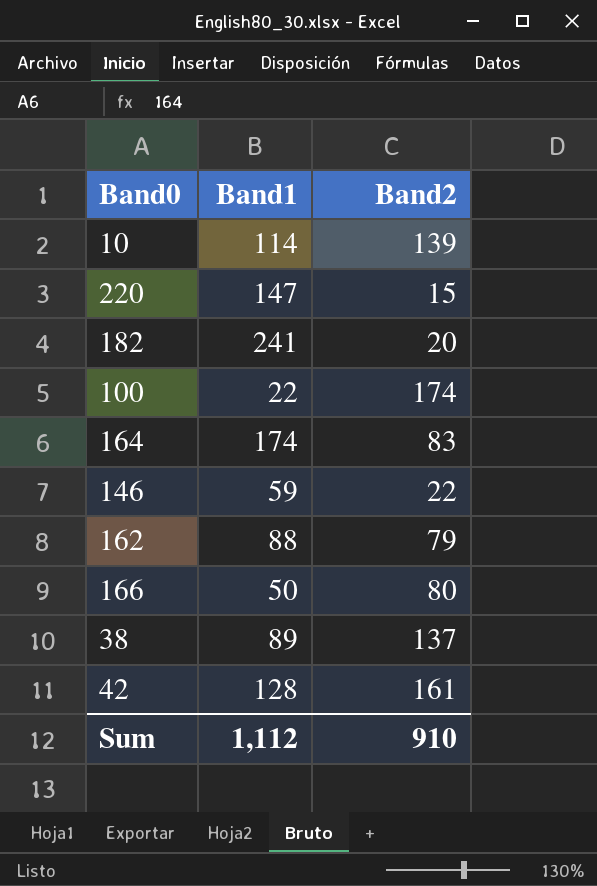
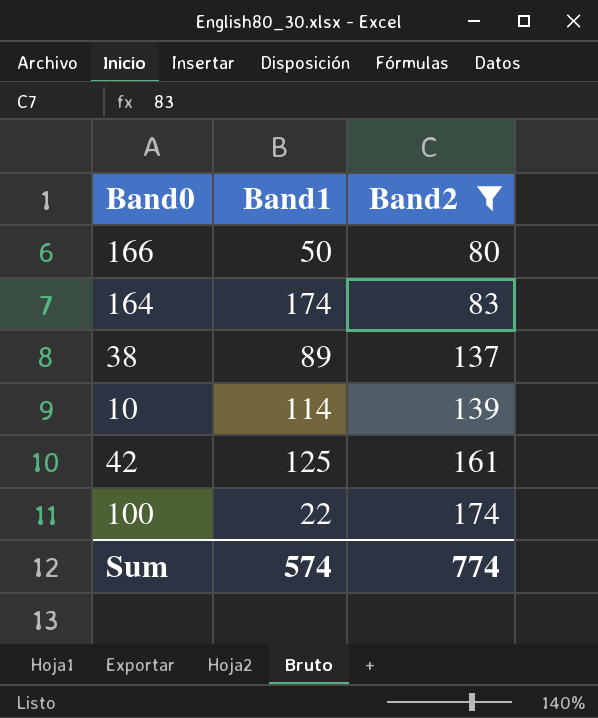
filter: none -> Band2 >= 80
row order: none -> Band2 ascending
42 | Band1: 128 -> 125
Sum | Band1: 1,112 -> 574
Sum | Band2: 910 -> 774

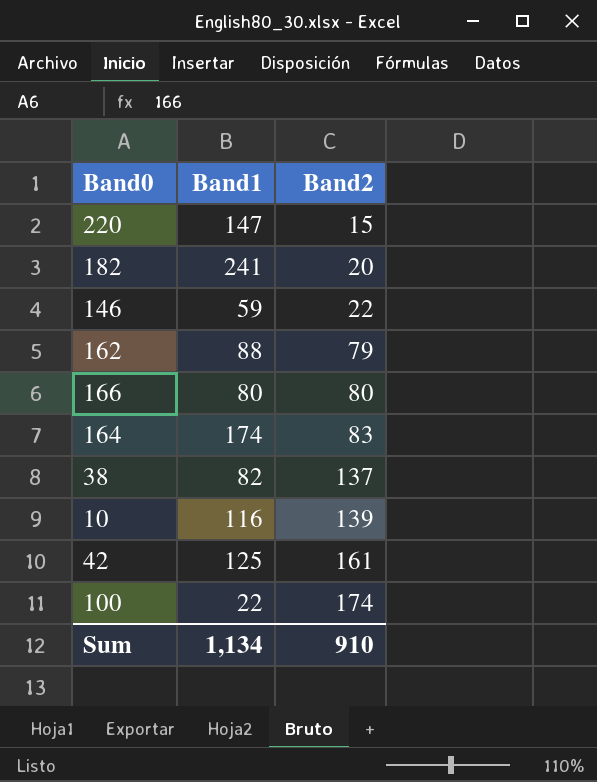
filter: Band2 >= 80 -> none
166 | Band1: 50 -> 80
38 | Band1: 89 -> 82
10 | Band1: 114 -> 116
Sum | Band1: 574 -> 1,134
Sum | Band2: 774 -> 910

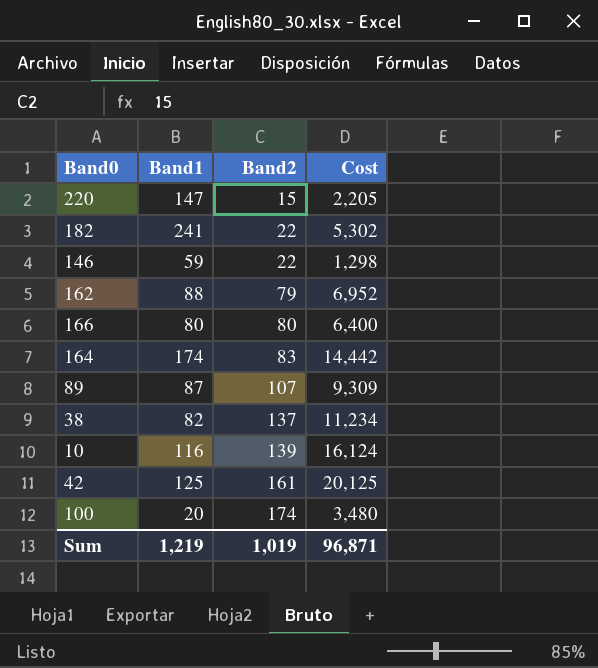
column Cost | formula: none -> [Band1] * [Band2]
182 | Band2: 20 -> 22
row 89: none -> 87 | 107 | 9,309
100 | Band1: 22 -> 20
Sum | Band1: 1,134 -> 1,219
Sum | Band2: 910 -> 1,019

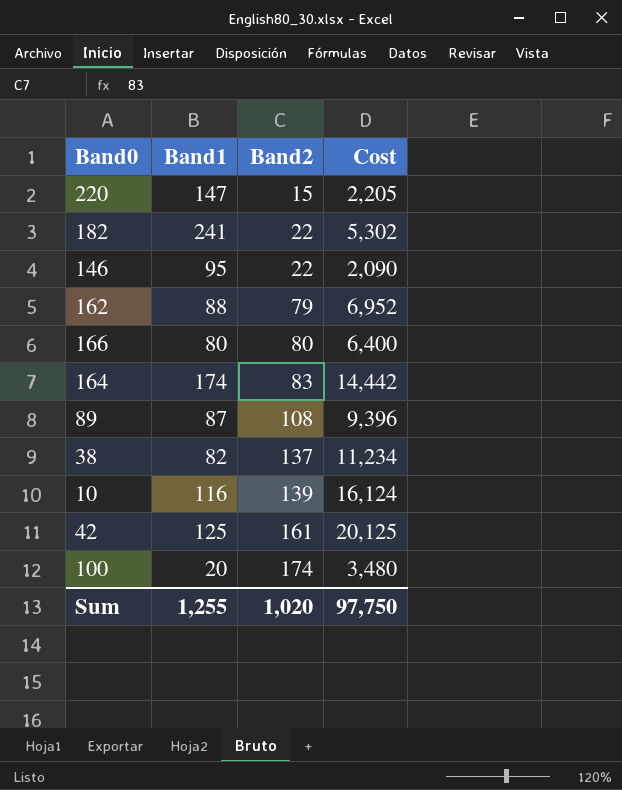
146 | Band1: 59 -> 95
146 | Cost: 1,298 -> 2,090
89 | Band2: 107 -> 108
89 | Cost: 9,309 -> 9,396
Sum | Band1: 1,219 -> 1,255
Sum | Band2: 1,019 -> 1,020
Sum | Cost: 96,871 -> 97,750

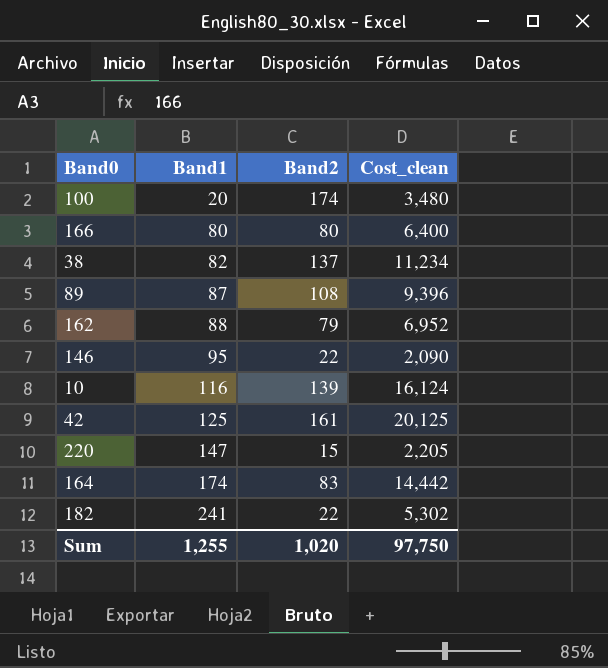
row order: Band2 ascending -> Band1 ascending
column name: Cost -> Cost_clean

